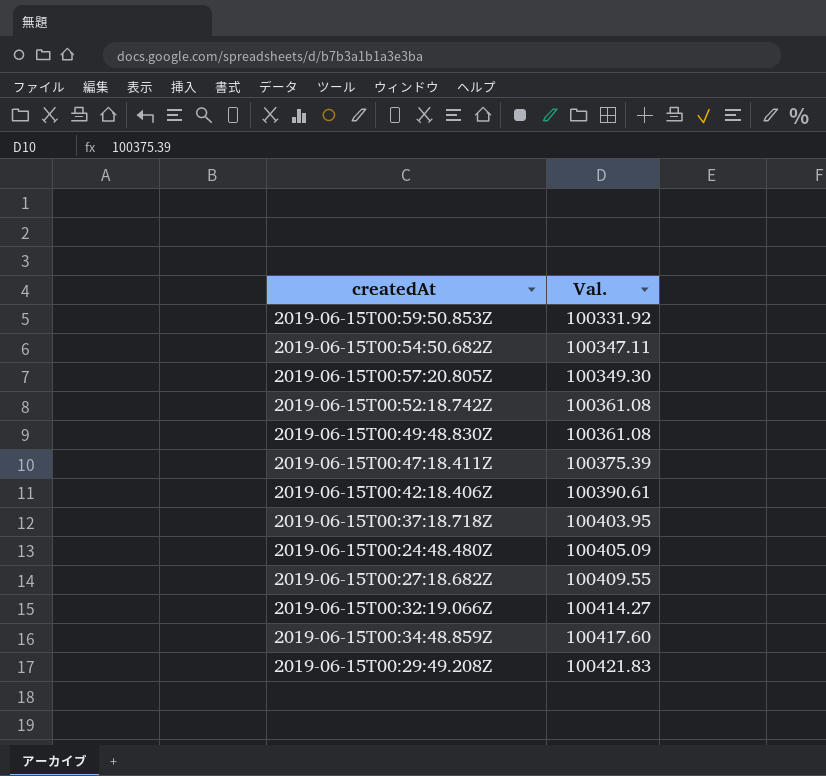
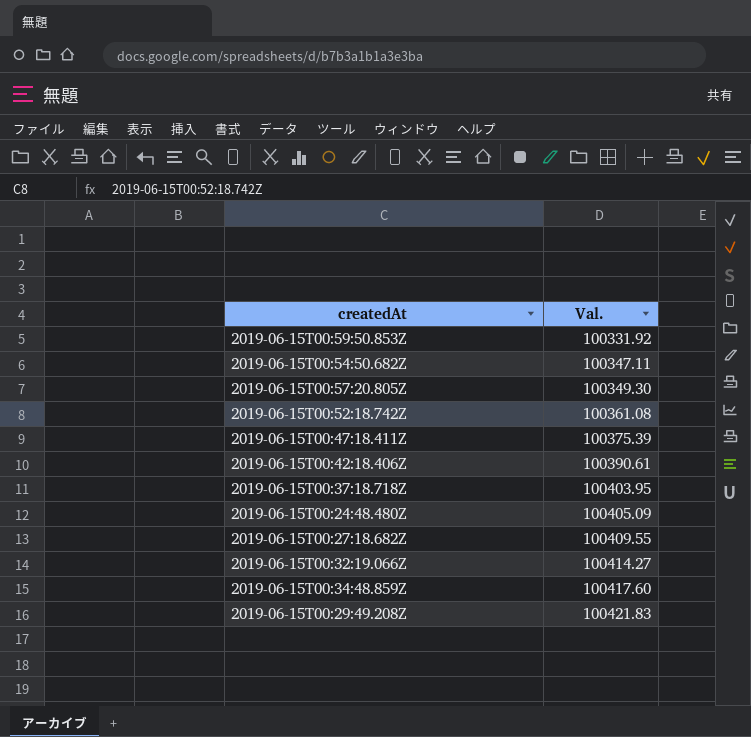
row 2019-06-15T00:49:48.830Z: 100361.08 -> none

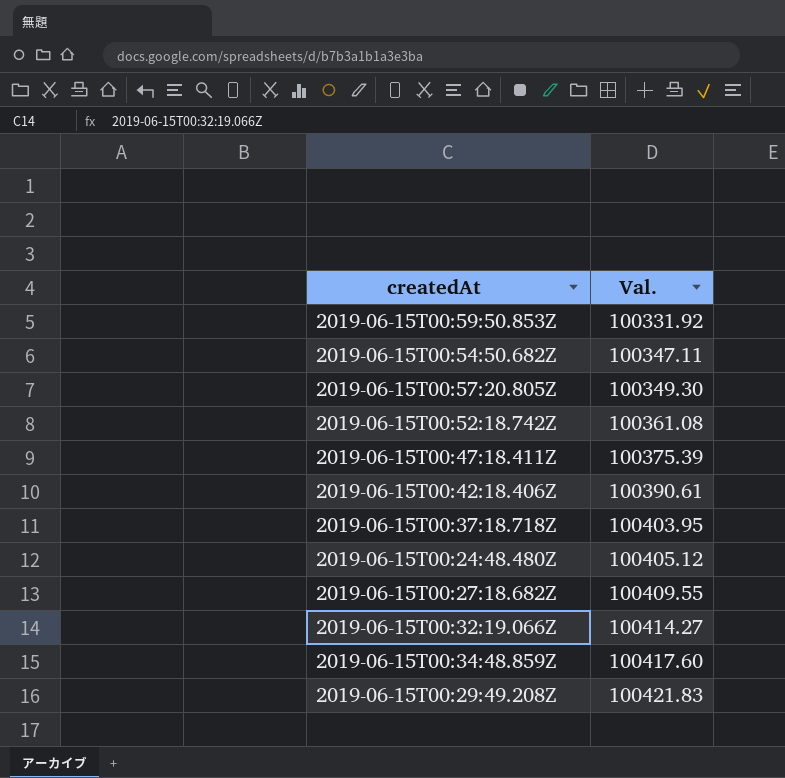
2019-06-15T00:24:48.480Z | Val.: 100405.09 -> 100405.12

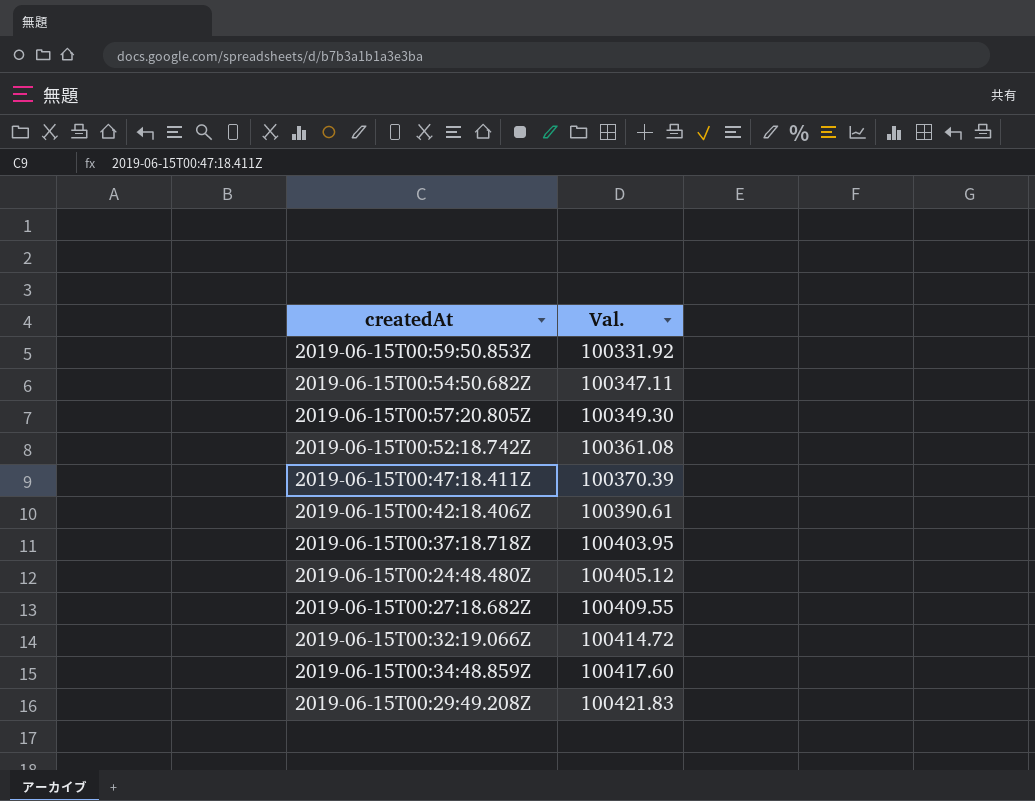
2019-06-15T00:47:18.411Z | Val.: 100375.39 -> 100370.39
2019-06-15T00:32:19.066Z | Val.: 100414.27 -> 100414.72

